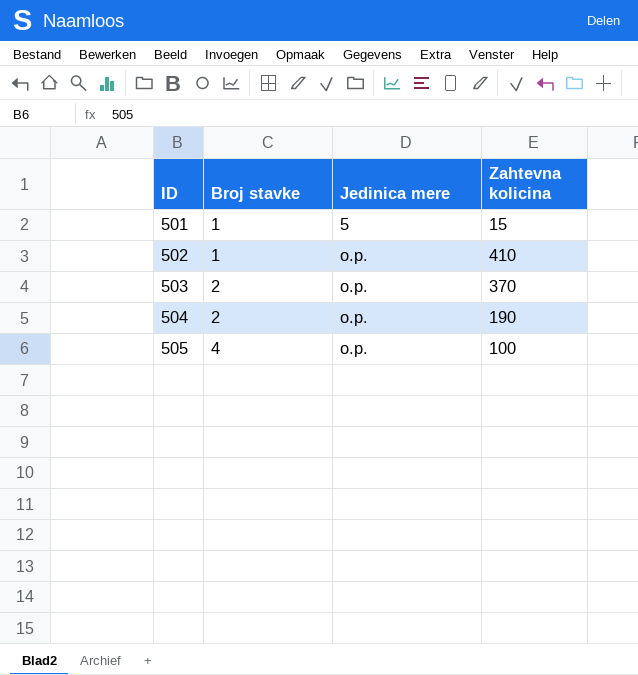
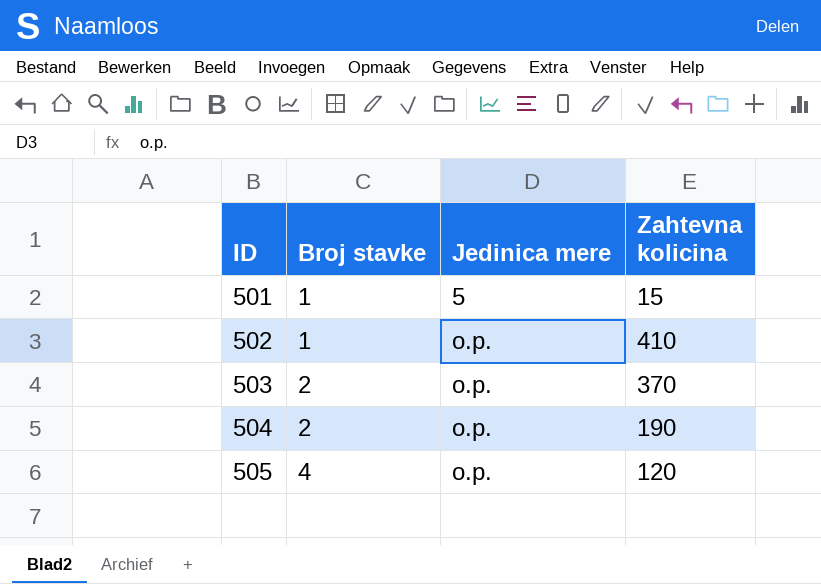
505 | Zahtevna kolicina: 100 -> 120

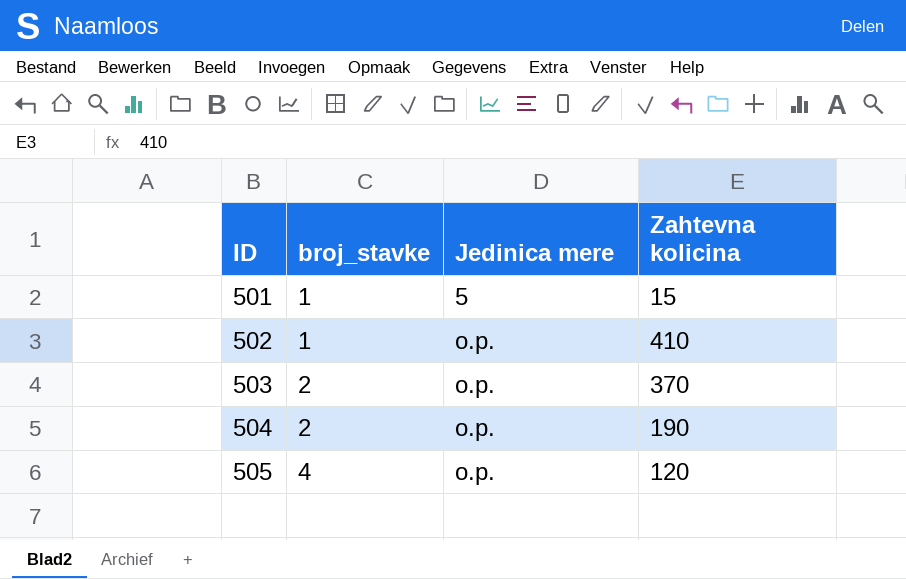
column name: Broj stavke -> broj_stavke

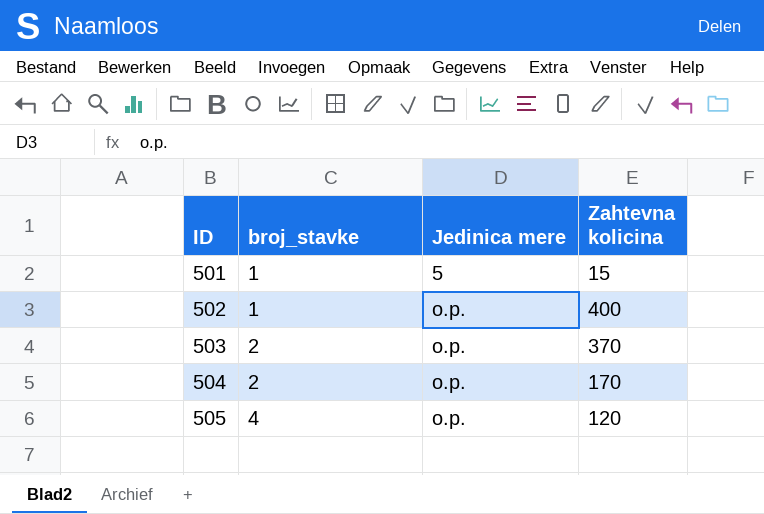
502 | Zahtevna kolicina: 410 -> 400
504 | Zahtevna kolicina: 190 -> 170

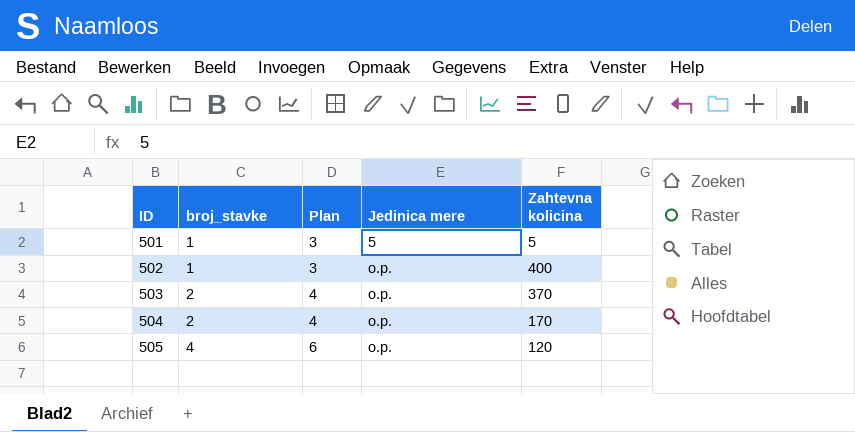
column Plan | formula: none -> [broj_stavke] + 2
501 | Zahtevna kolicina: 15 -> 5

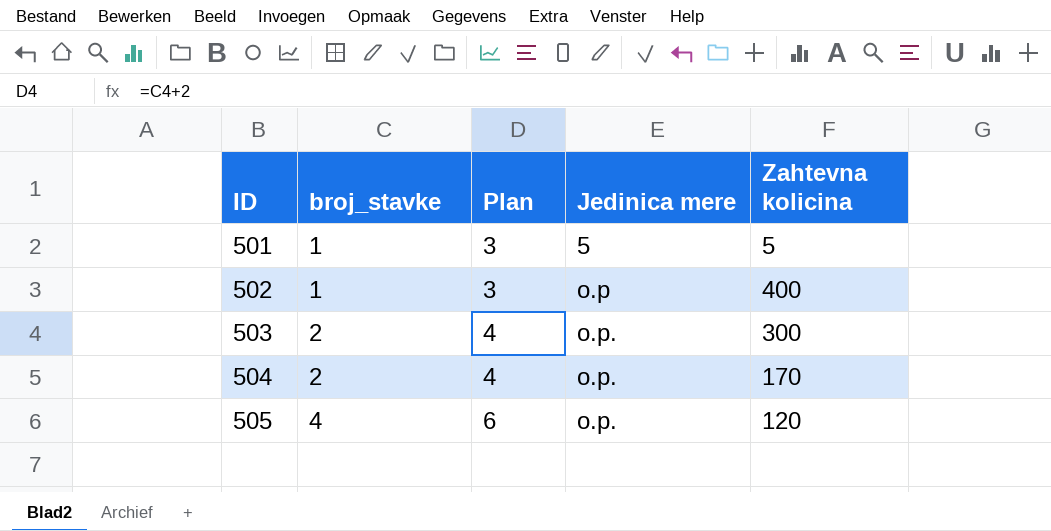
502 | Jedinica mere: o.p. -> o.p
503 | Zahtevna kolicina: 370 -> 300

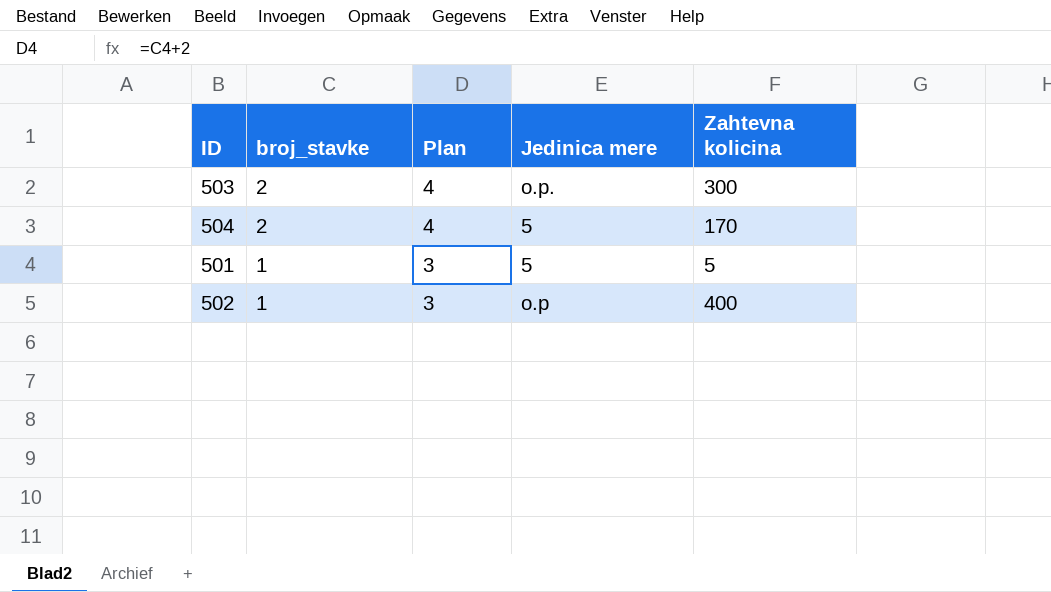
row order: ID ascending -> broj_stavke descending
row 505: 4 | 6 | o.p. | 120 -> none
504 | Jedinica mere: o.p. -> 5

